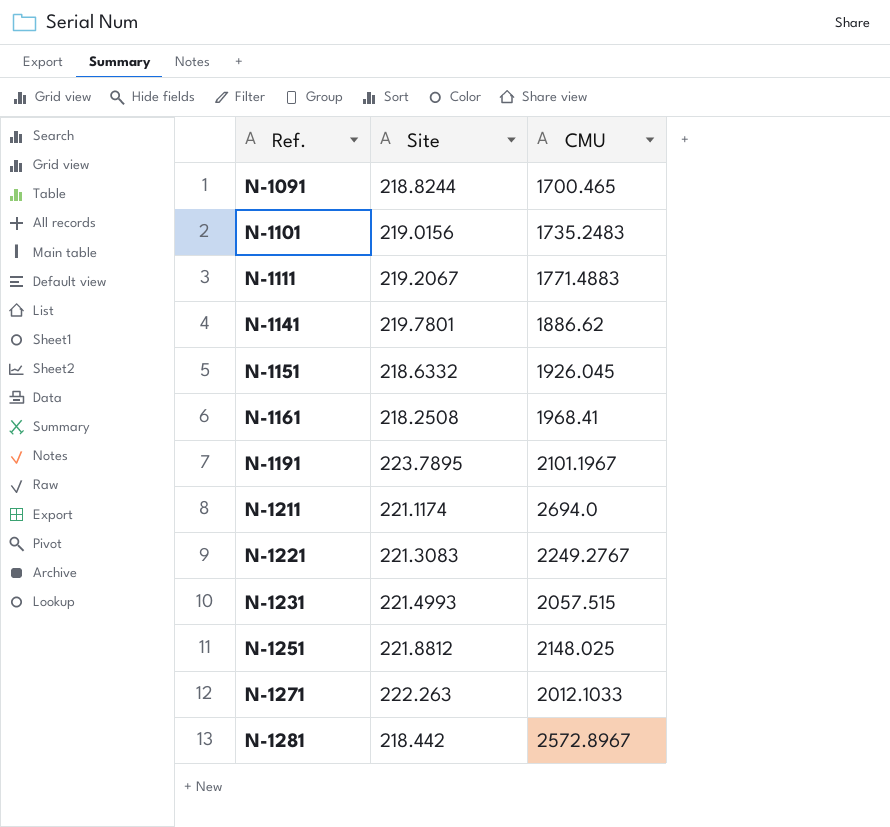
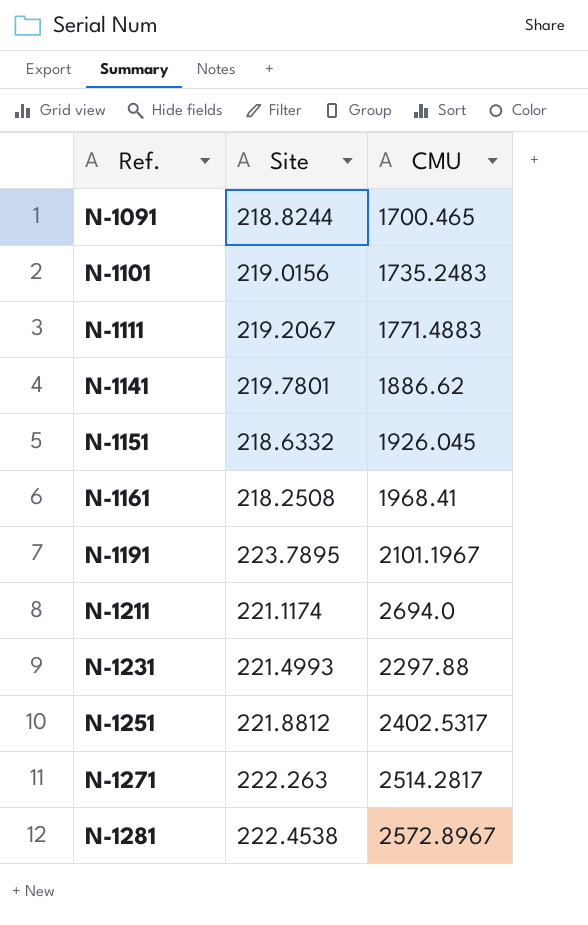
row N-1221: 221.3083 | 2249.2767 -> none
N-1231 | CMU: 2057.515 -> 2297.88
N-1251 | CMU: 2148.025 -> 2402.5317
N-1271 | CMU: 2012.1033 -> 2514.2817
N-1281 | Site: 218.442 -> 222.4538

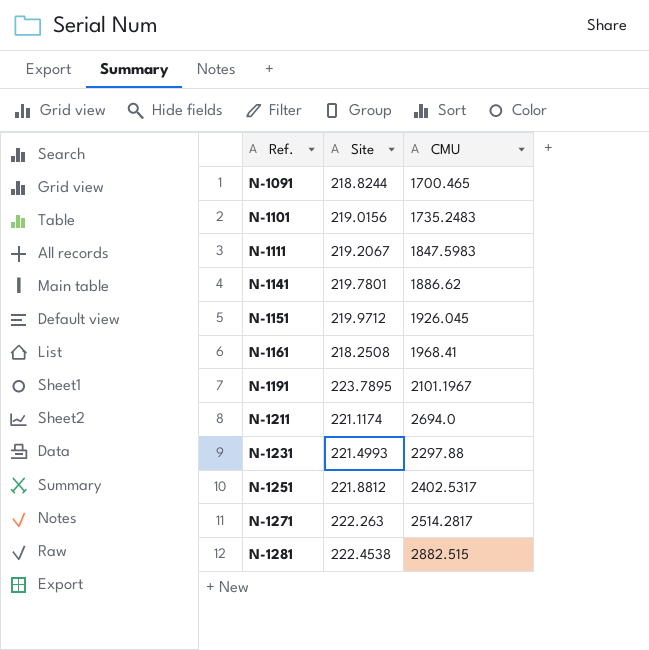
N-1111 | CMU: 1771.4883 -> 1847.5983
N-1151 | Site: 218.6332 -> 219.9712
N-1281 | CMU: 2572.8967 -> 2882.515

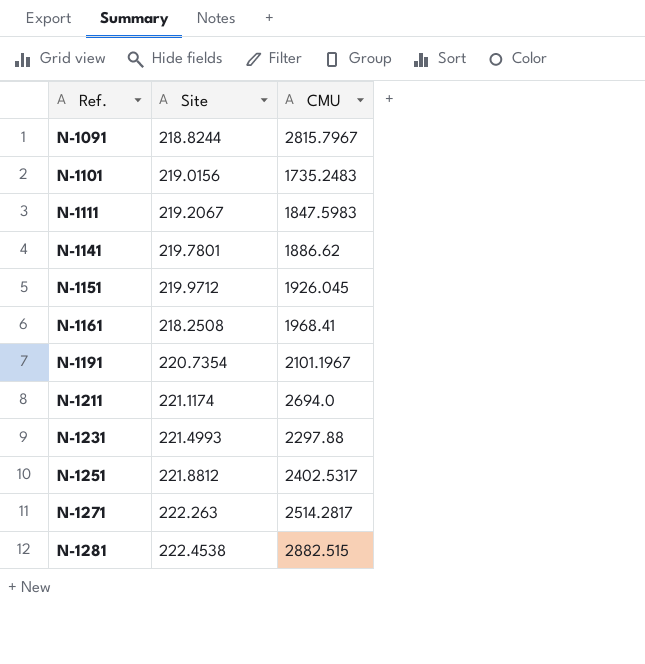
N-1091 | CMU: 1700.465 -> 2815.7967
N-1191 | Site: 223.7895 -> 220.7354

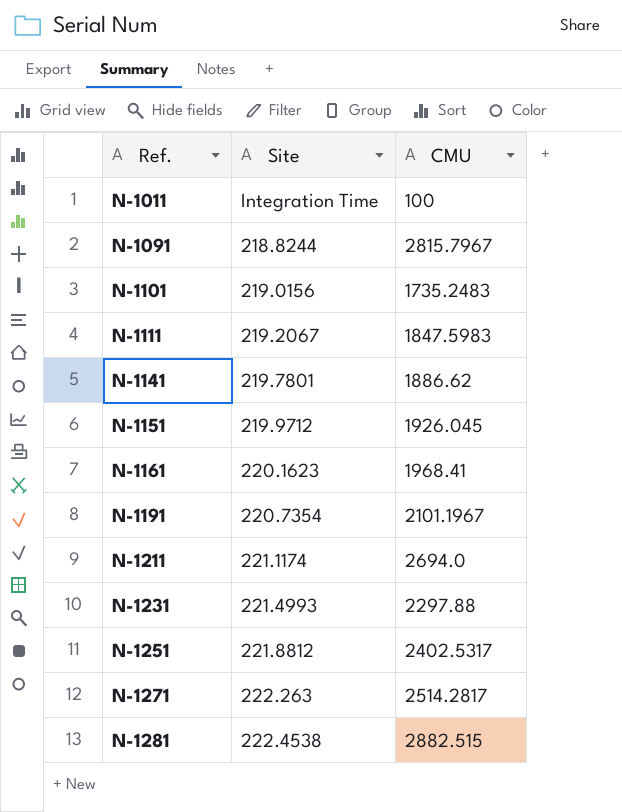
row N-1011: none -> Integration Time | 100
N-1161 | Site: 218.2508 -> 220.1623

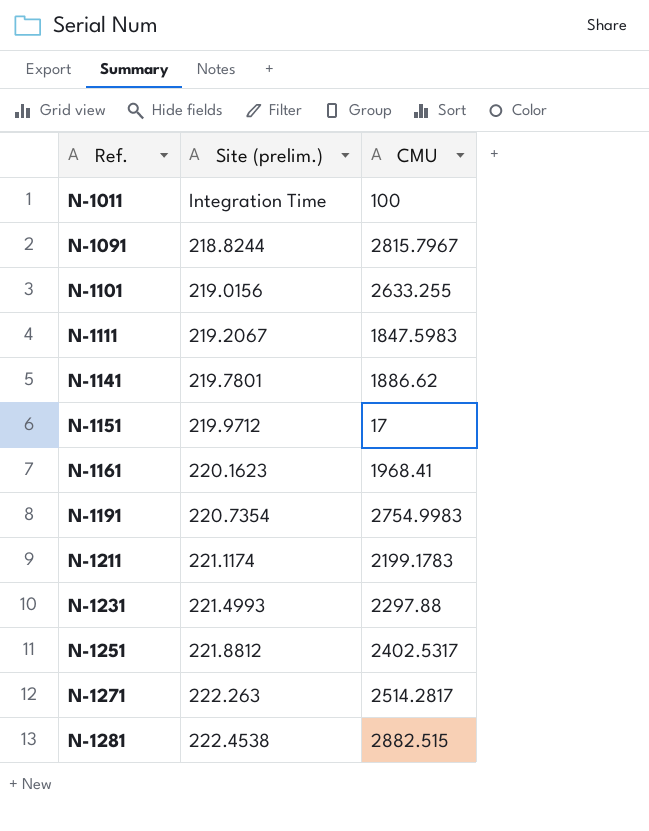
column name: Site -> Site (prelim.)
N-1101 | CMU: 1735.2483 -> 2633.255
N-1151 | CMU: 1926.045 -> 17
N-1191 | CMU: 2101.1967 -> 2754.9983
N-1211 | CMU: 2694.0 -> 2199.1783

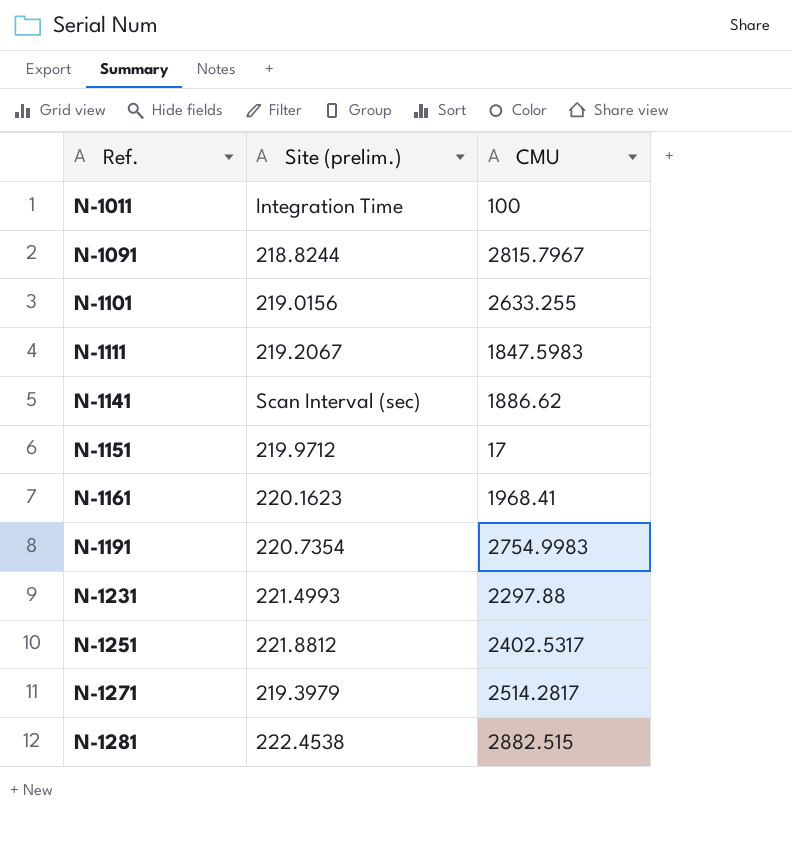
row N-1211: 221.1174 | 2199.1783 -> none
N-1141 | Site (prelim.): 219.7801 -> Scan Interval (sec)
N-1271 | Site (prelim.): 222.263 -> 219.3979

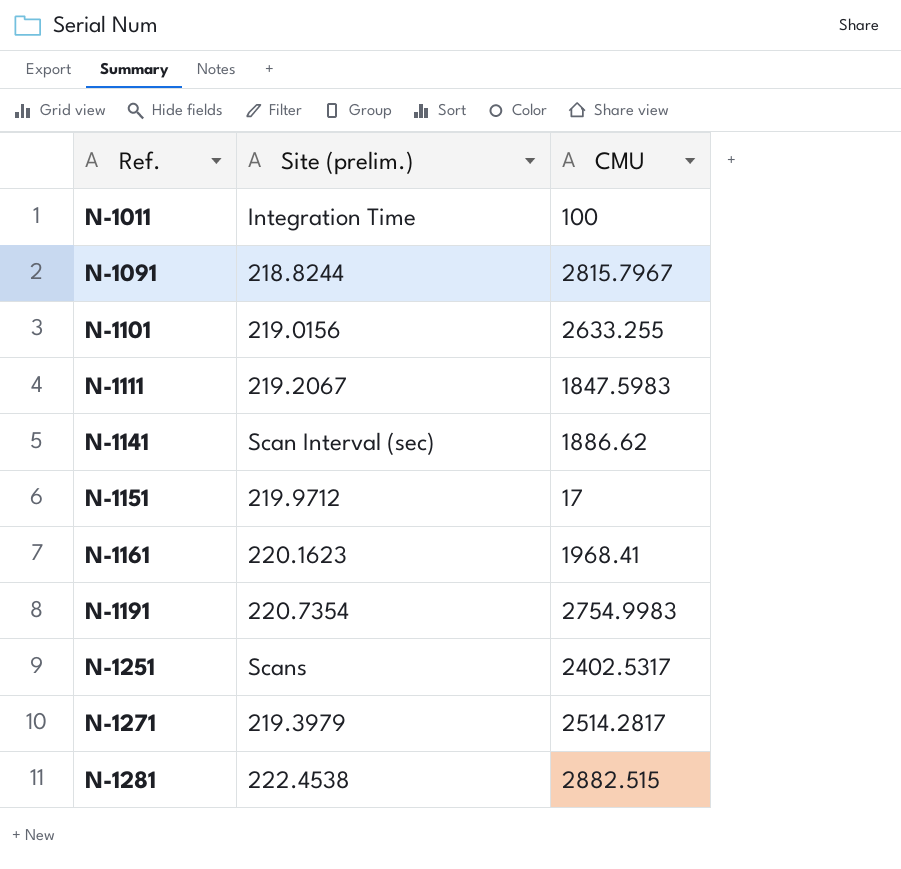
row N-1231: 221.4993 | 2297.88 -> none
N-1251 | Site (prelim.): 221.8812 -> Scans

